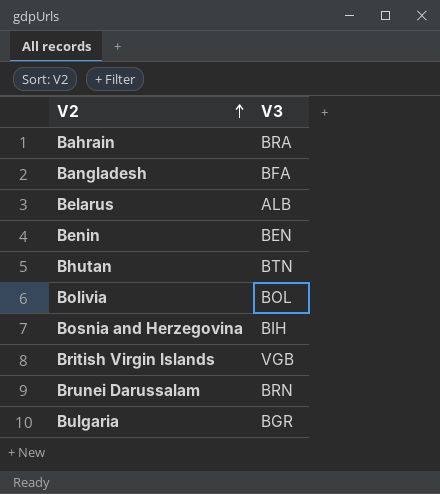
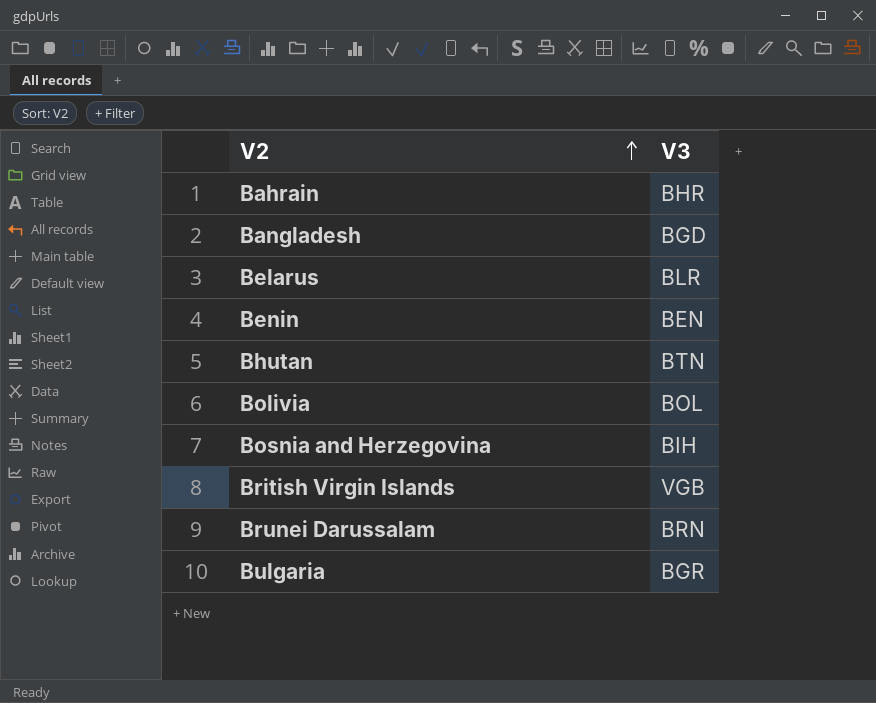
Bahrain | V3: BRA -> BHR
Bangladesh | V3: BFA -> BGD
Belarus | V3: ALB -> BLR

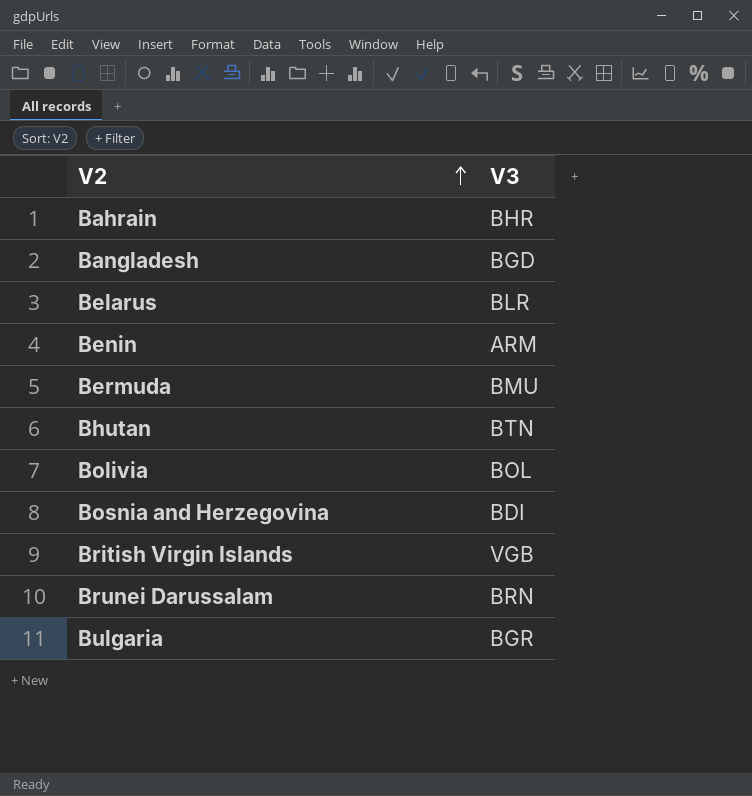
Benin | V3: BEN -> ARM
row Bermuda: none -> BMU
Bosnia and Herzegovina | V3: BIH -> BDI

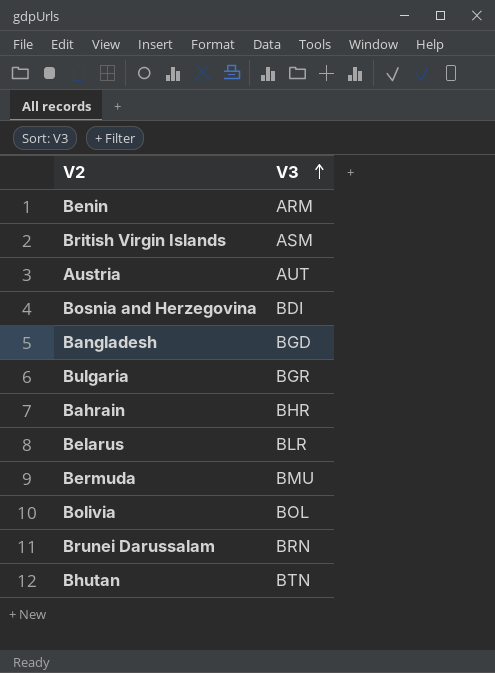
row order: V2 ascending -> V3 ascending
British Virgin Islands | V3: VGB -> ASM
row Austria: none -> AUT

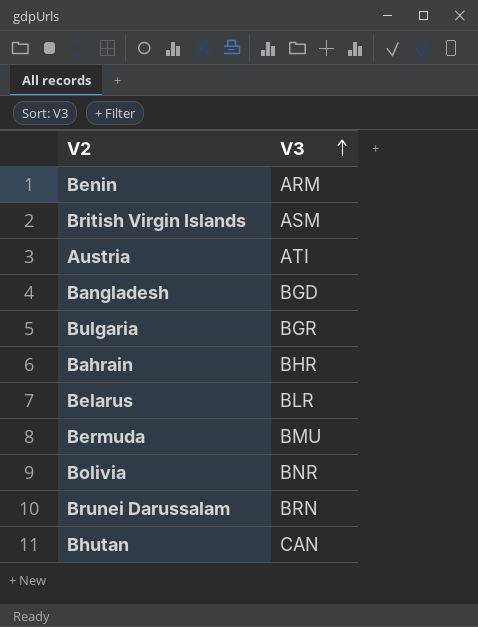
row Bosnia and Herzegovina: BDI -> none
Austria | V3: AUT -> ATI
Bolivia | V3: BOL -> BNR
Bhutan | V3: BTN -> CAN

